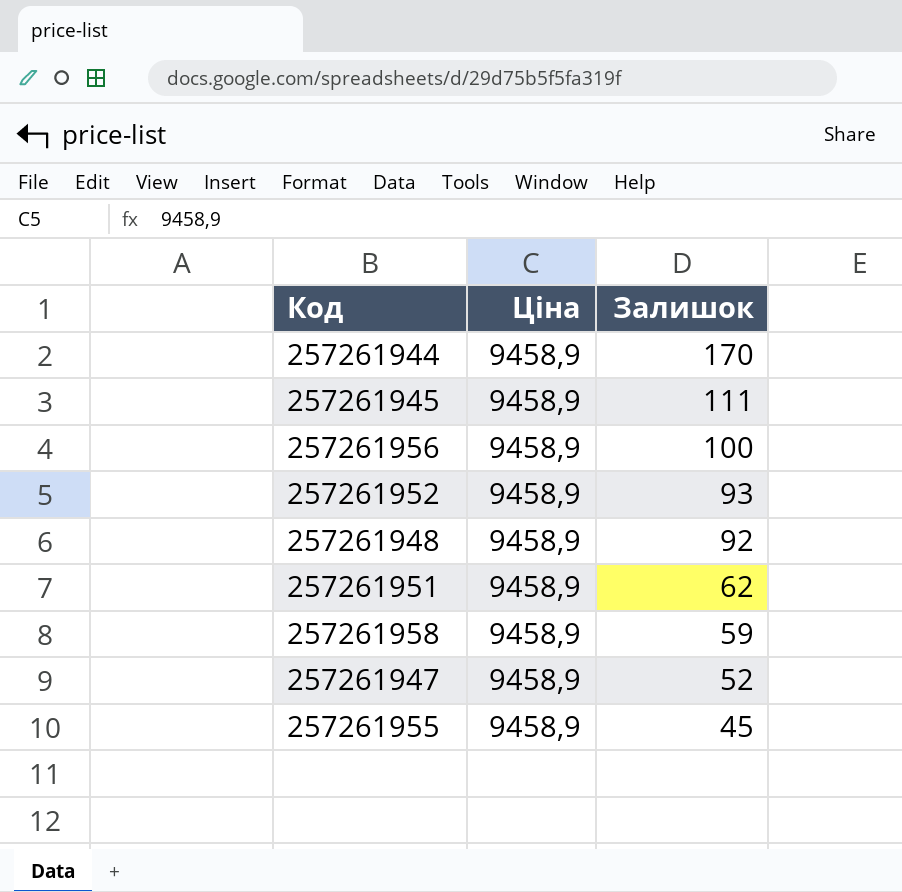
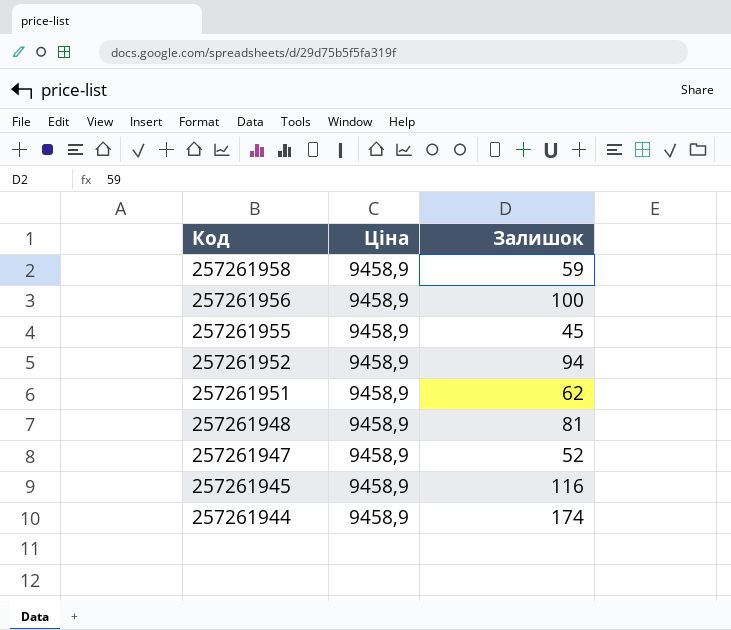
row order: Залишок descending -> Код descending
257261952 | Залишок: 93 -> 94
257261948 | Залишок: 92 -> 81
257261945 | Залишок: 111 -> 116
257261944 | Залишок: 170 -> 174

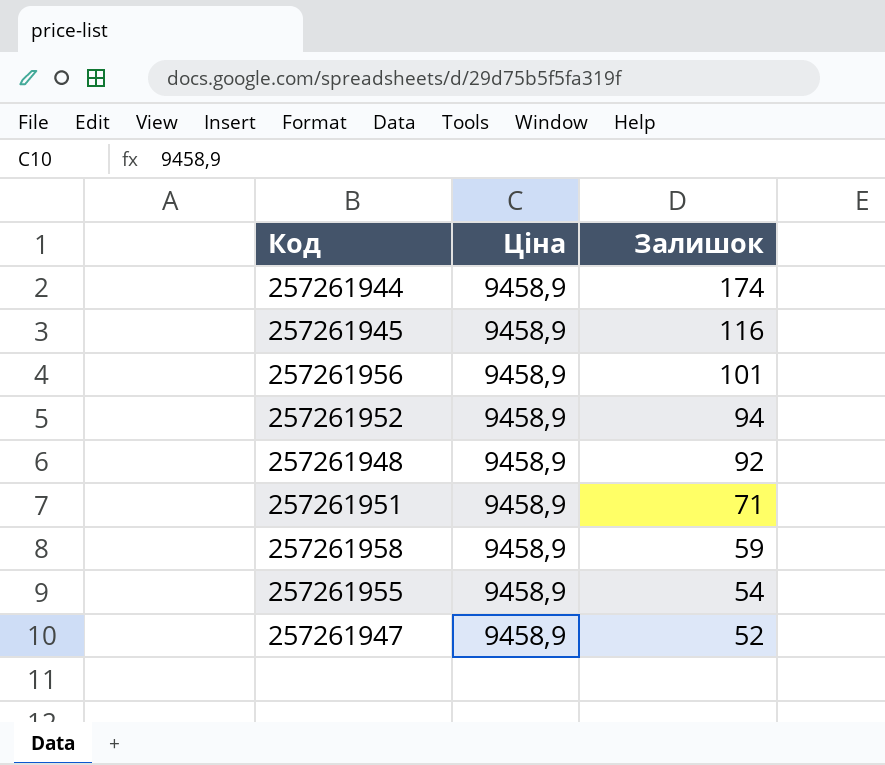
row order: Код descending -> Залишок descending
257261956 | Залишок: 100 -> 101
257261948 | Залишок: 81 -> 92
257261951 | Залишок: 62 -> 71
257261955 | Залишок: 45 -> 54

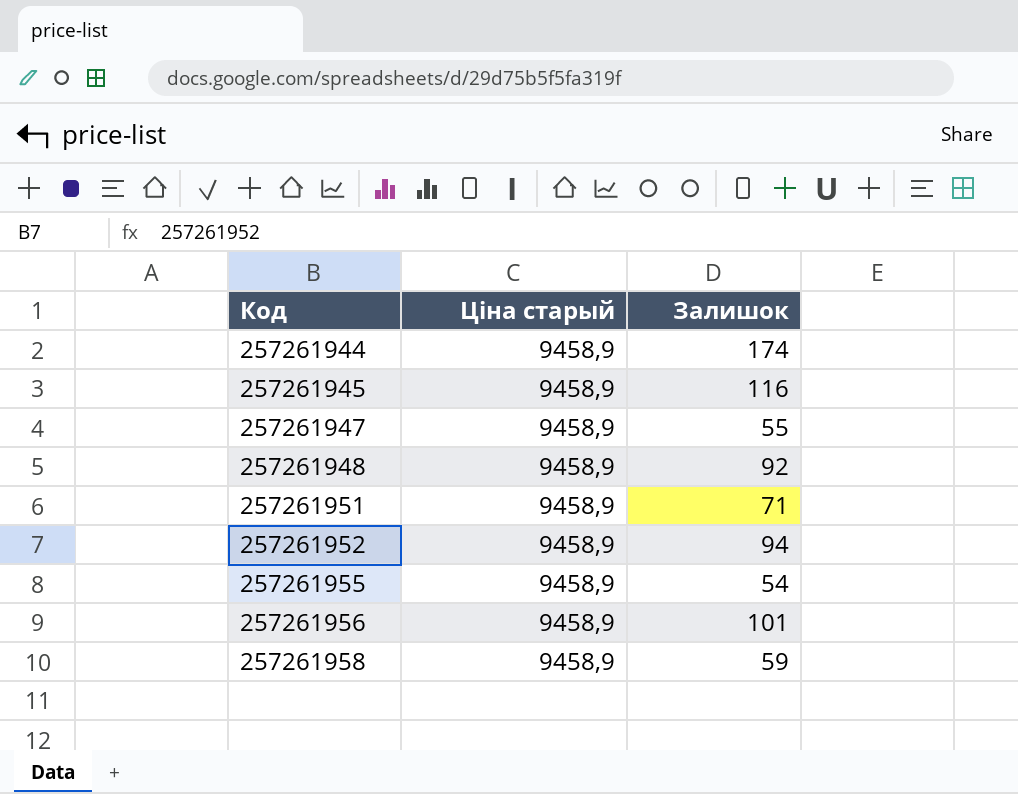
row order: Залишок descending -> Код ascending
column name: Ціна -> Ціна старый
257261947 | Залишок: 52 -> 55

